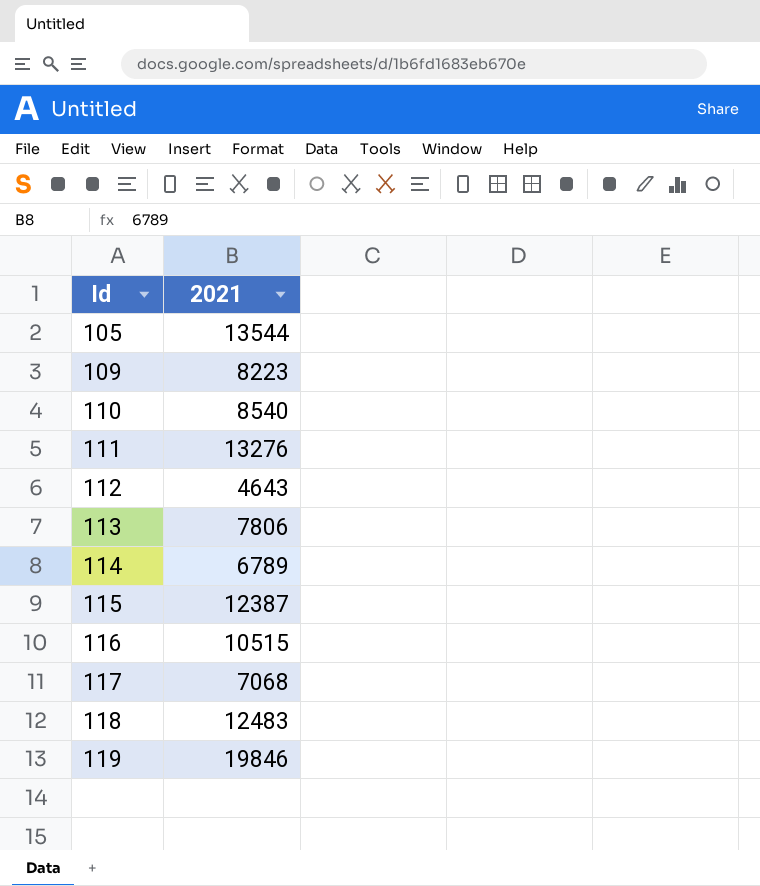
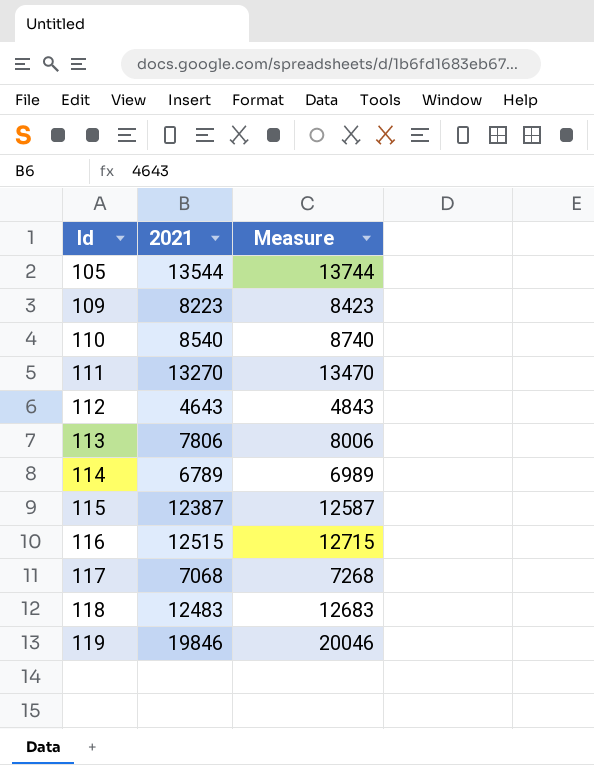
column Measure | formula: none -> [2021] + 200
111 | 2021: 13276 -> 13270
116 | 2021: 10515 -> 12515

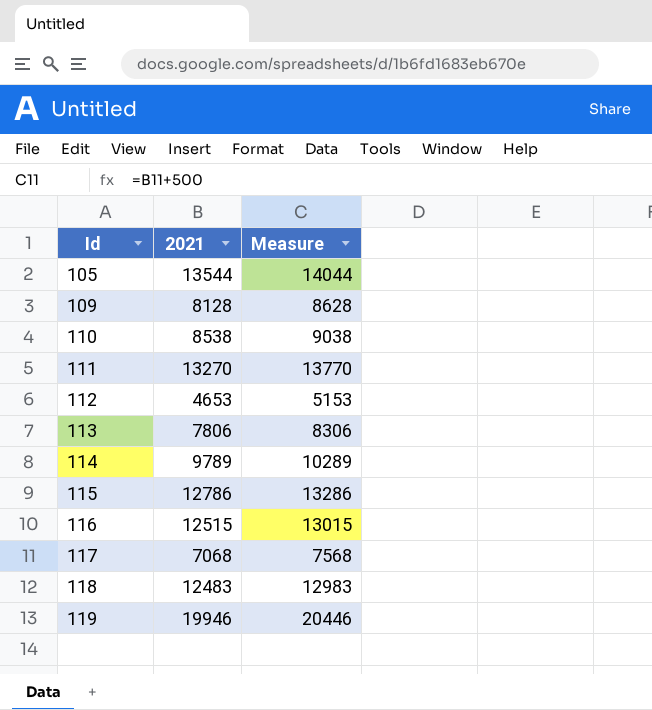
column Measure | formula: [2021] + 200 -> [2021] + 500
109 | 2021: 8223 -> 8128
110 | 2021: 8540 -> 8538
112 | 2021: 4643 -> 4653
114 | 2021: 6789 -> 9789
115 | 2021: 12387 -> 12786
119 | 2021: 19846 -> 19946

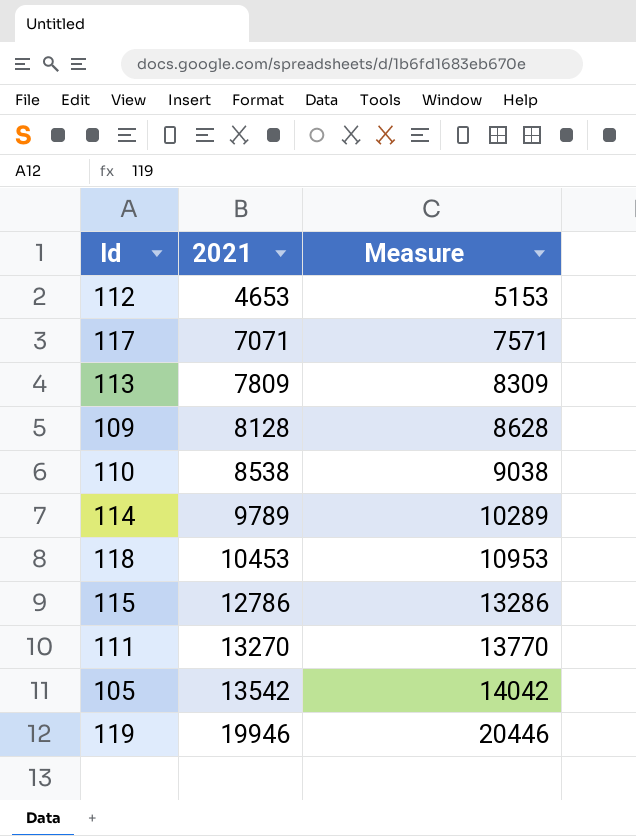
row order: Id ascending -> 2021 ascending
row 116: 12515 | 13015 -> none
117 | 2021: 7068 -> 7071
117 | Measure: 7568 -> 7571
113 | 2021: 7806 -> 7809
113 | Measure: 8306 -> 8309
118 | 2021: 12483 -> 10453
118 | Measure: 12983 -> 10953
105 | 2021: 13544 -> 13542
105 | Measure: 14044 -> 14042

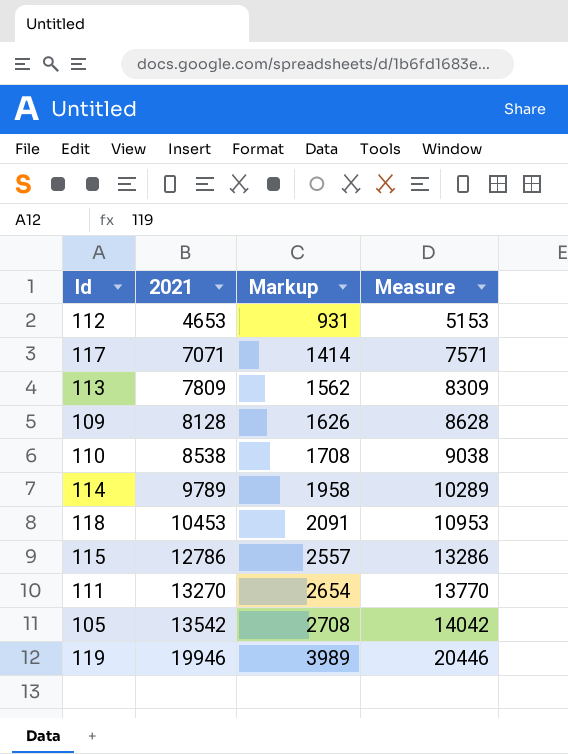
column Markup | formula: none -> [2021] * 0.2

